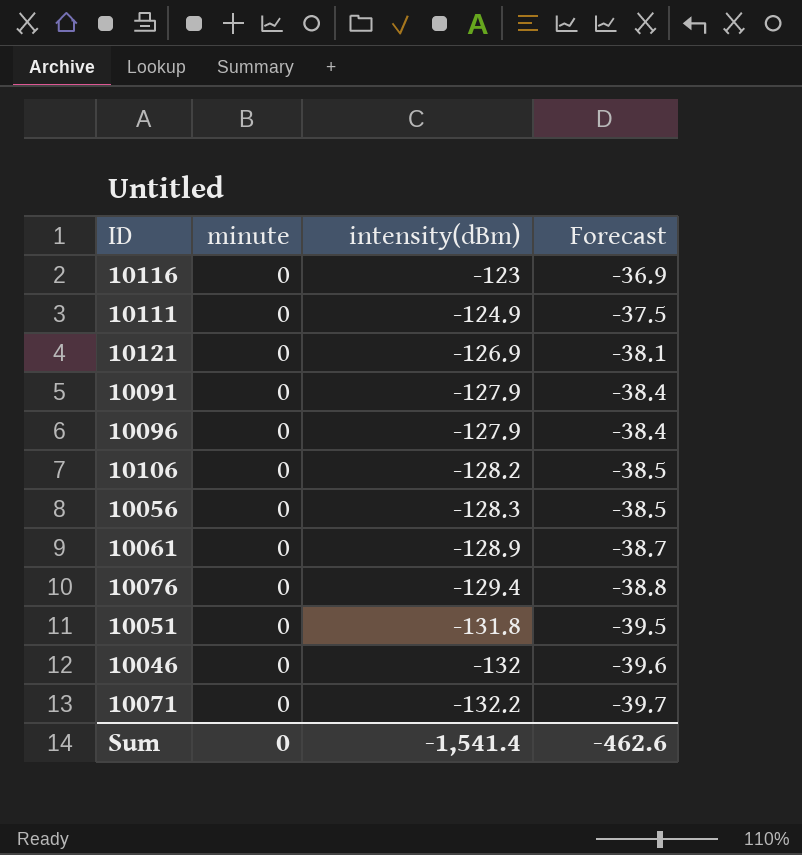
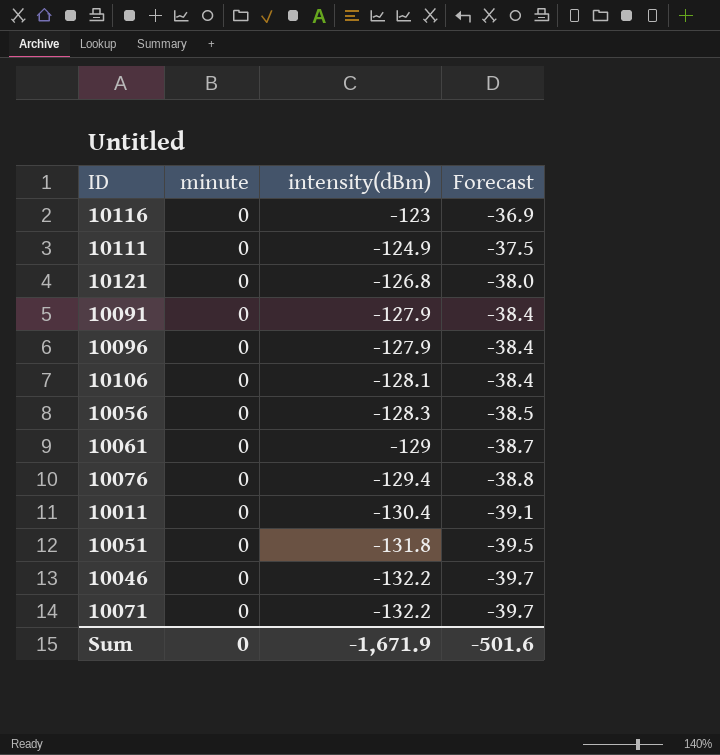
10121 | intensity(dBm): -126.9 -> -126.8
10121 | Forecast: -38.1 -> -38.0
10106 | intensity(dBm): -128.2 -> -128.1
10106 | Forecast: -38.5 -> -38.4
10061 | intensity(dBm): -128.9 -> -129
row 10011: none -> 0 | -130.4 | -39.1
10046 | intensity(dBm): -132 -> -132.2
10046 | Forecast: -39.6 -> -39.7
Sum | intensity(dBm): -1,541.4 -> -1,671.9
Sum | Forecast: -462.6 -> -501.6

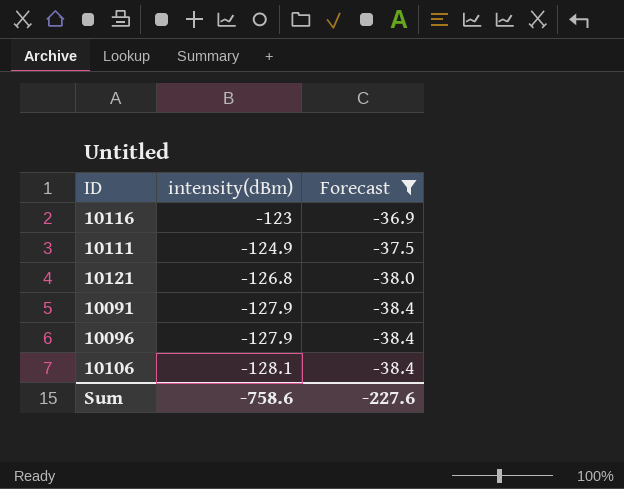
filter: none -> Forecast >= -38.4
column minute | position: 2 -> none
Sum | intensity(dBm): -1,671.9 -> -758.6
Sum | Forecast: -501.6 -> -227.6

